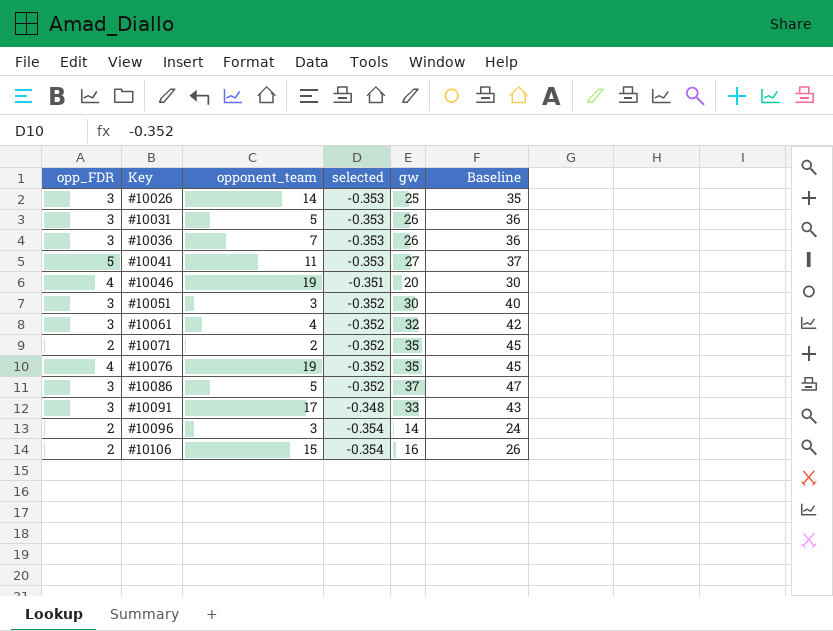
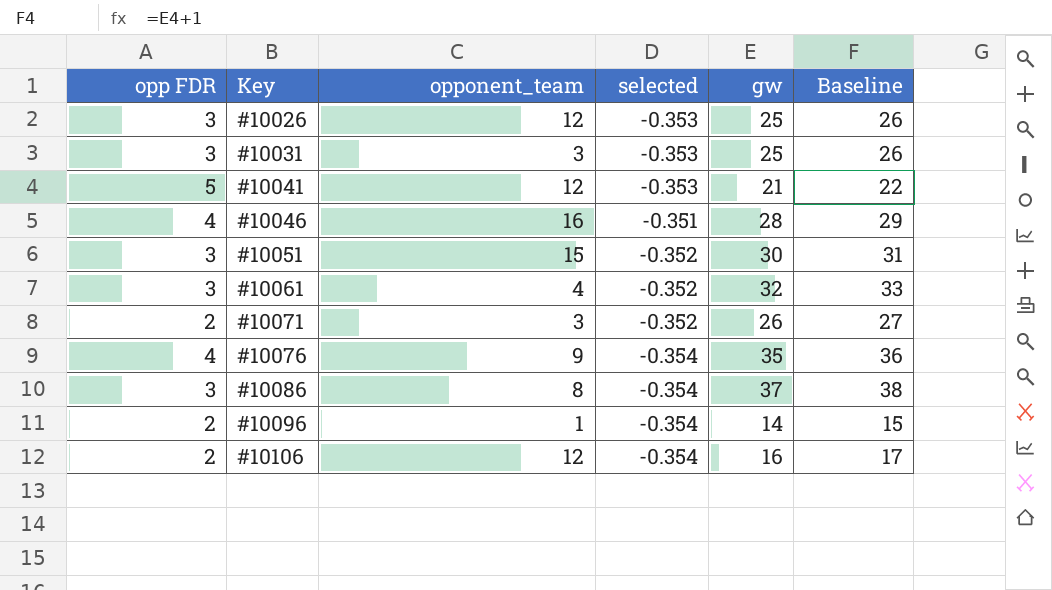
column name: opp_FDR -> opp FDR
column Baseline | formula: [gw] + 10 -> [gw] + 1
row #10036: 3 | 7 | -0.353 | 26 | 36 -> none
row #10091: 3 | 17 | -0.348 | 33 | 43 -> none
#10026 | opponent_team: 14 -> 12
#10031 | opponent_team: 5 -> 3
#10031 | gw: 26 -> 25
#10041 | opponent_team: 11 -> 12
#10041 | gw: 27 -> 21
#10046 | opponent_team: 19 -> 16
#10046 | gw: 20 -> 28
#10051 | opponent_team: 3 -> 15
#10071 | opponent_team: 2 -> 3
#10071 | gw: 35 -> 26
#10076 | opponent_team: 19 -> 9
#10076 | selected: -0.352 -> -0.354
#10086 | opponent_team: 5 -> 8
#10086 | selected: -0.352 -> -0.354
#10096 | opponent_team: 3 -> 1
#10106 | opponent_team: 15 -> 12

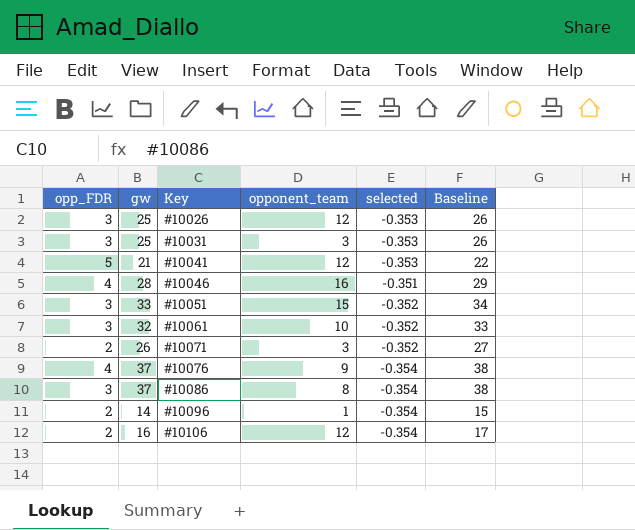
column name: opp FDR -> opp_FDR
column gw | position: 5 -> 2
#10051 | gw: 30 -> 33
#10051 | Baseline: 31 -> 34
#10061 | opponent_team: 4 -> 10
#10076 | gw: 35 -> 37
#10076 | Baseline: 36 -> 38

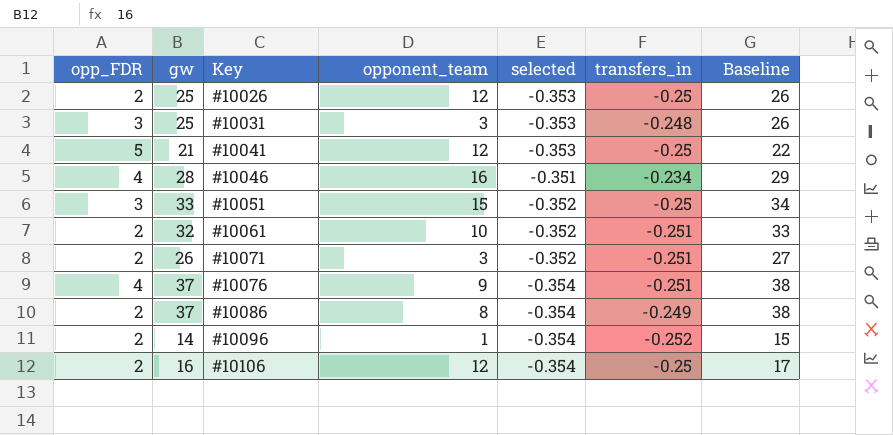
column transfers_in | position: none -> 6
#10026 | opp_FDR: 3 -> 2
#10061 | opp_FDR: 3 -> 2
#10086 | opp_FDR: 3 -> 2

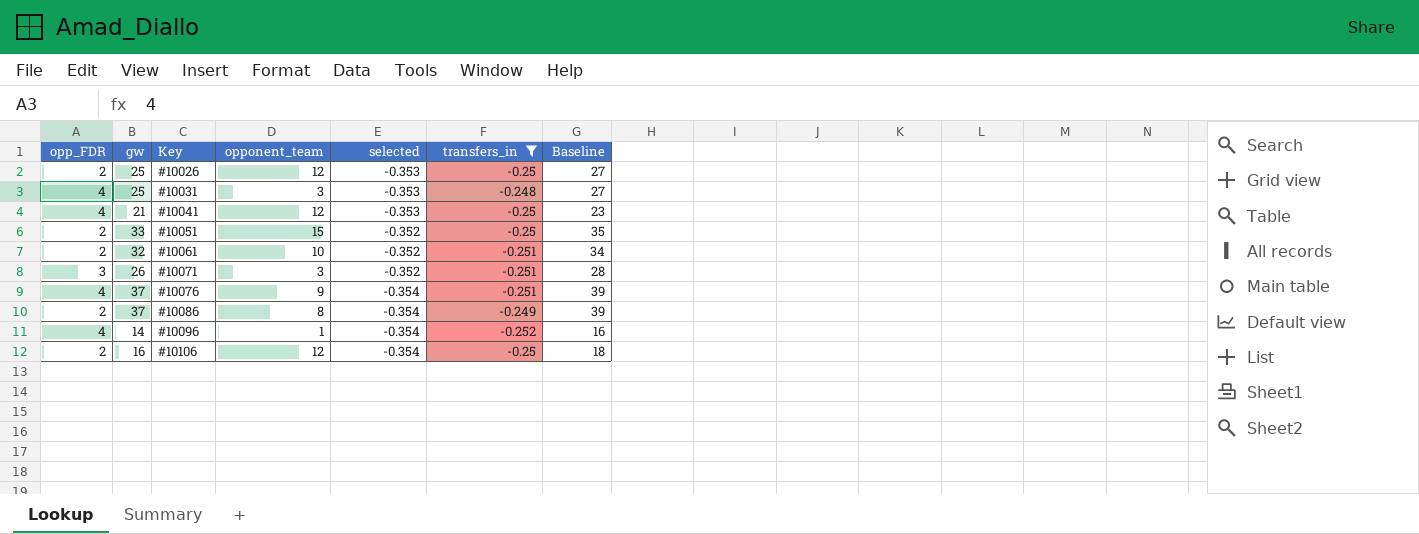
filter: none -> transfers_in != -0.234
column Baseline | formula: [gw] + 1 -> [gw] + 2
#10031 | opp_FDR: 3 -> 4
#10041 | opp_FDR: 5 -> 4
#10051 | opp_FDR: 3 -> 2
#10071 | opp_FDR: 2 -> 3
#10096 | opp_FDR: 2 -> 4

